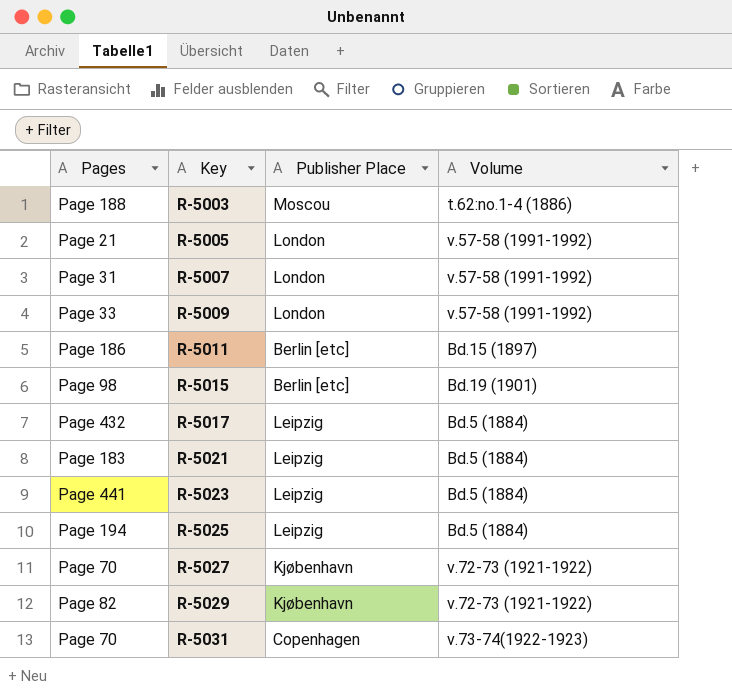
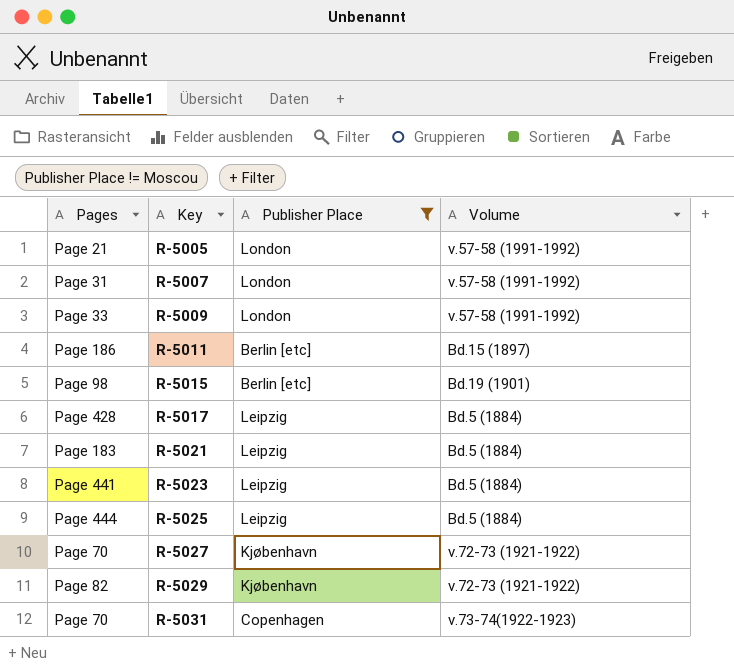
filter: none -> Publisher Place != Moscou
R-5017 | Pages: Page 432 -> Page 428
R-5025 | Pages: Page 194 -> Page 444

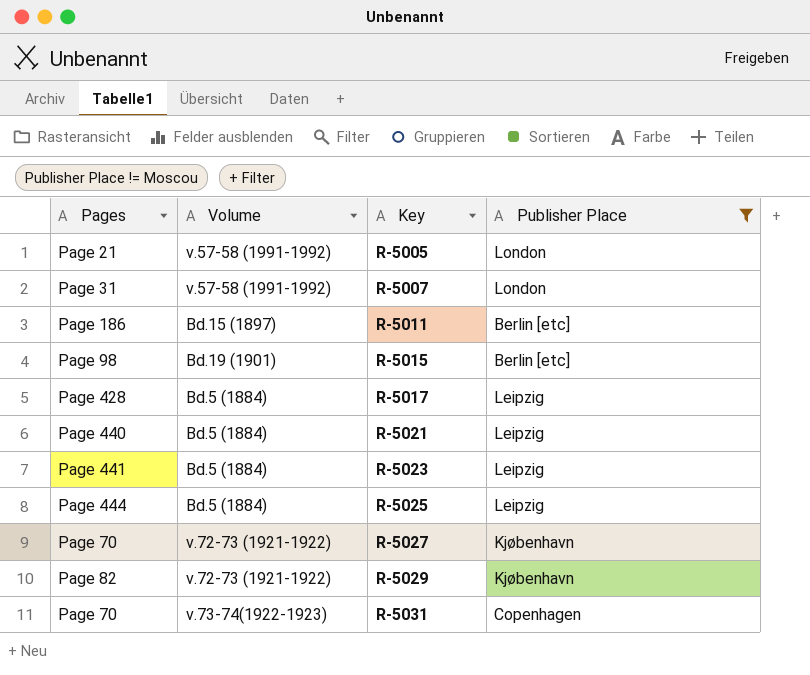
column Volume | position: 4 -> 2
row R-5009: Page 33 | London | v.57-58 (1991-1992) -> none
R-5021 | Pages: Page 183 -> Page 440

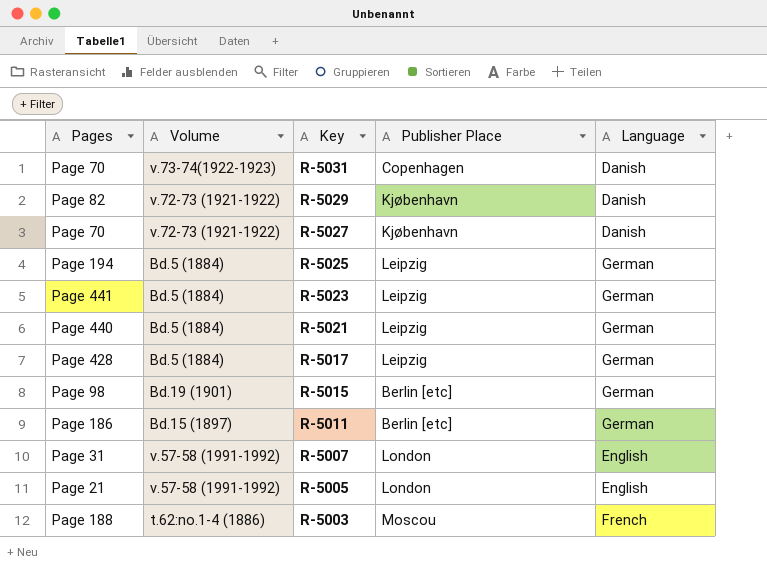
filter: Publisher Place != Moscou -> none
row order: Key ascending -> Key descending
column Language | position: none -> 5
R-5025 | Pages: Page 444 -> Page 194

